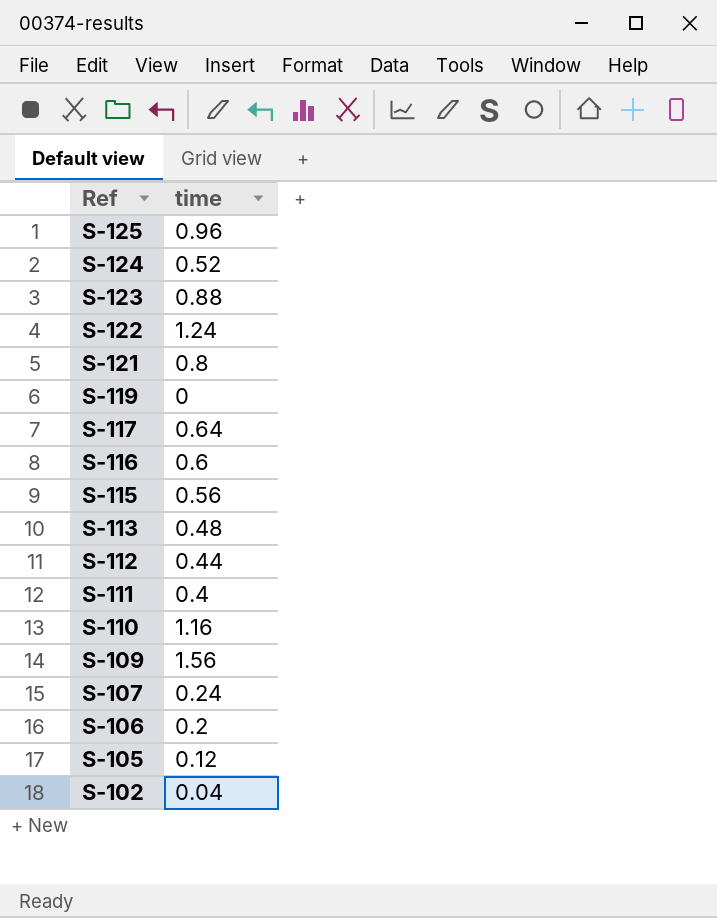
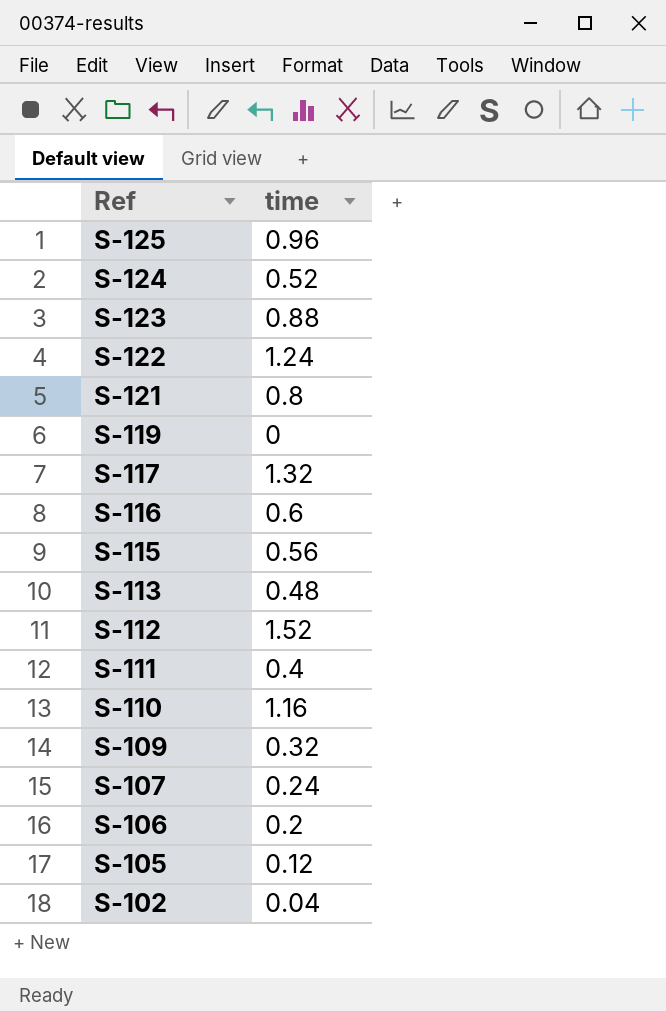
S-117 | time: 0.64 -> 1.32
S-112 | time: 0.44 -> 1.52
S-109 | time: 1.56 -> 0.32

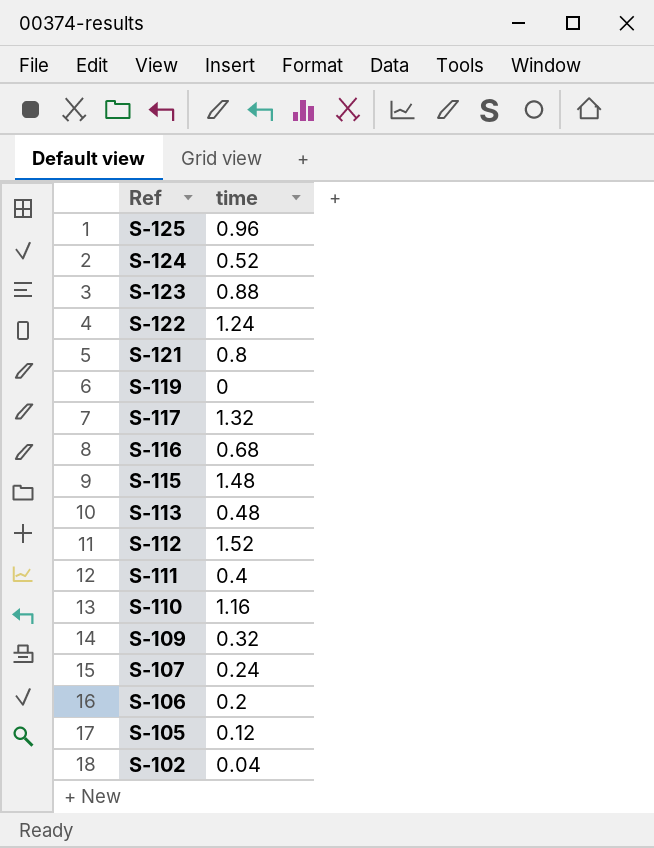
S-116 | time: 0.6 -> 0.68
S-115 | time: 0.56 -> 1.48

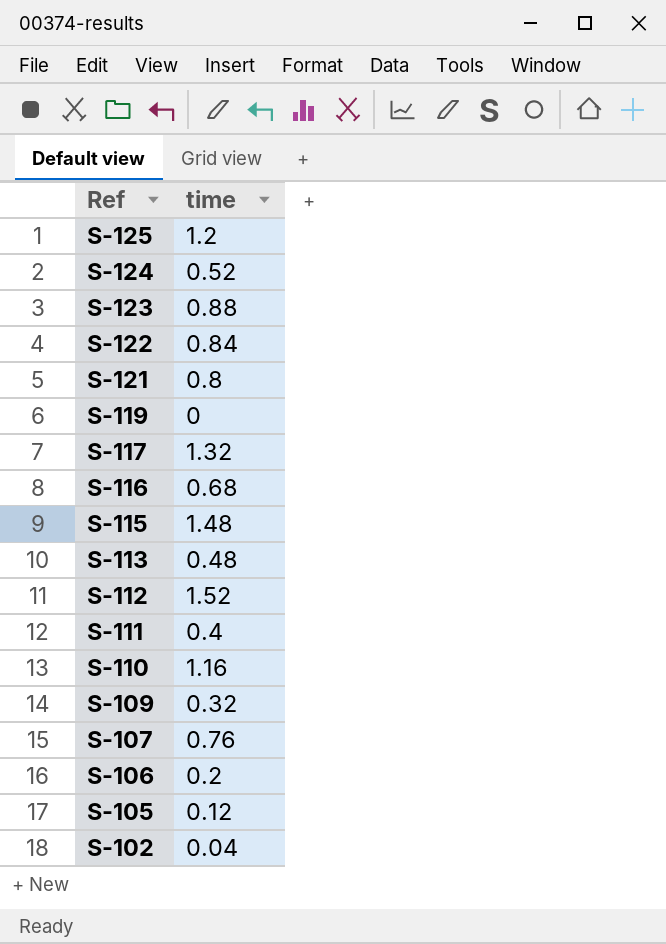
S-125 | time: 0.96 -> 1.2
S-122 | time: 1.24 -> 0.84
S-107 | time: 0.24 -> 0.76

